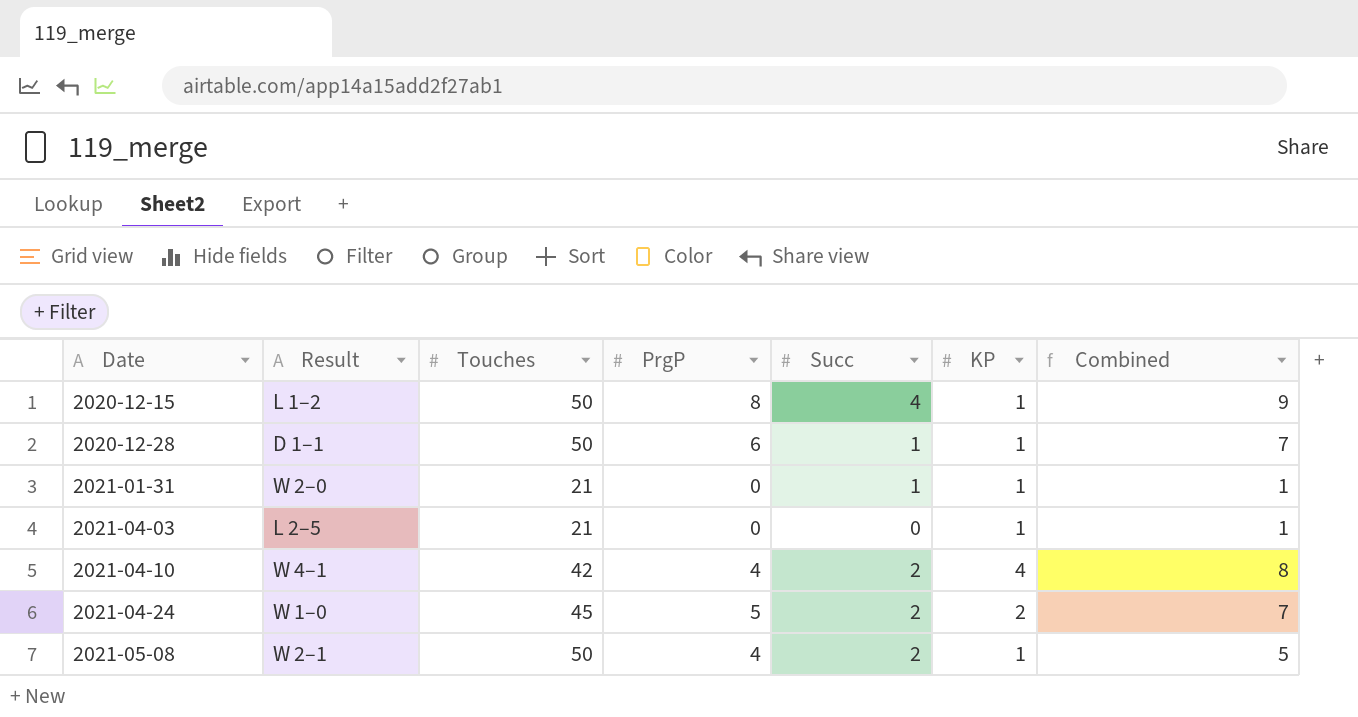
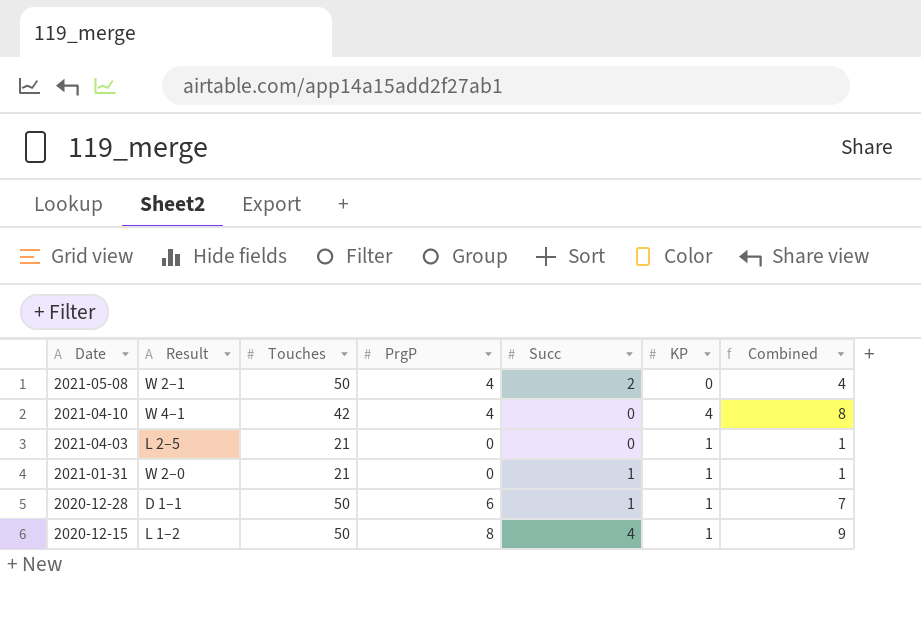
row order: Date ascending -> Date descending
row 2021-04-24: W 1–0 | 45 | 5 | 2 | 2 | 7 -> none
2021-05-08 | KP: 1 -> 0
2021-05-08 | Combined: 5 -> 4
2021-04-10 | Succ: 2 -> 0

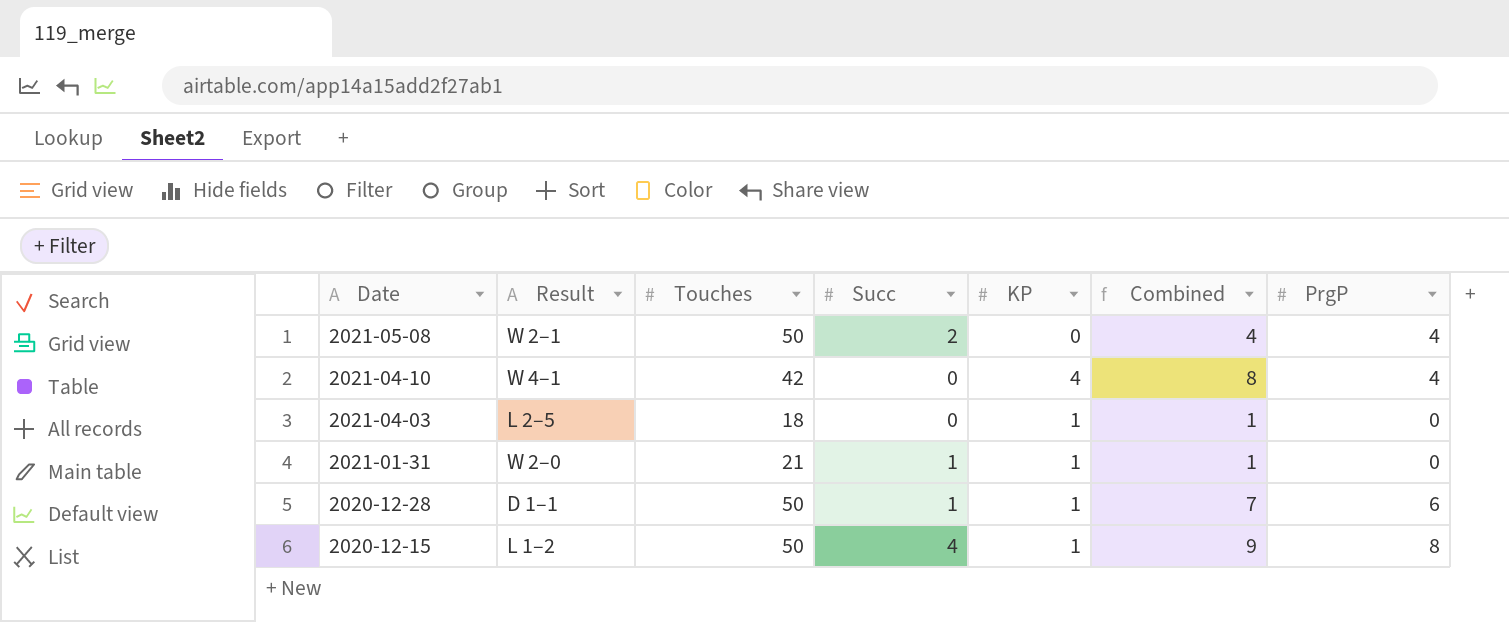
column PrgP | position: 4 -> 7
2021-04-03 | Touches: 21 -> 18

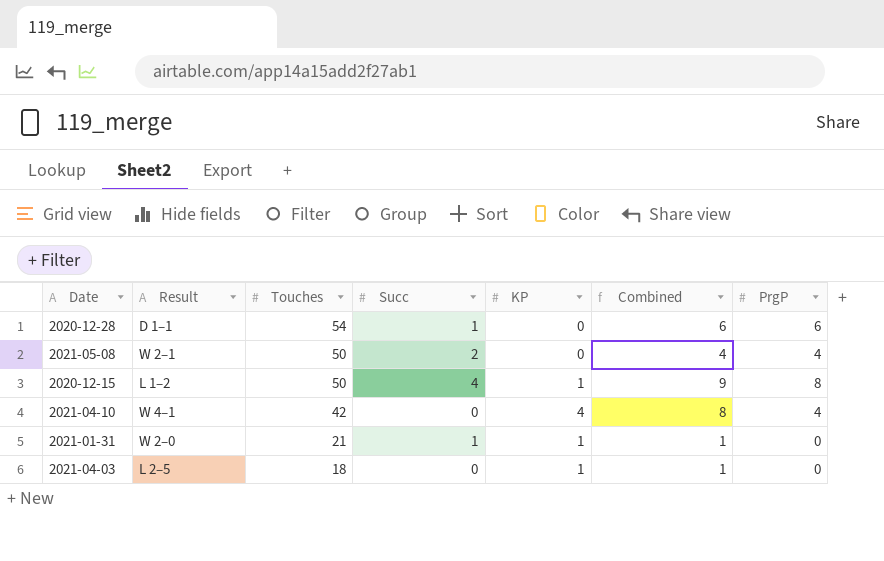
row order: Date descending -> Touches descending
2020-12-28 | Touches: 50 -> 54
2020-12-28 | KP: 1 -> 0
2020-12-28 | Combined: 7 -> 6

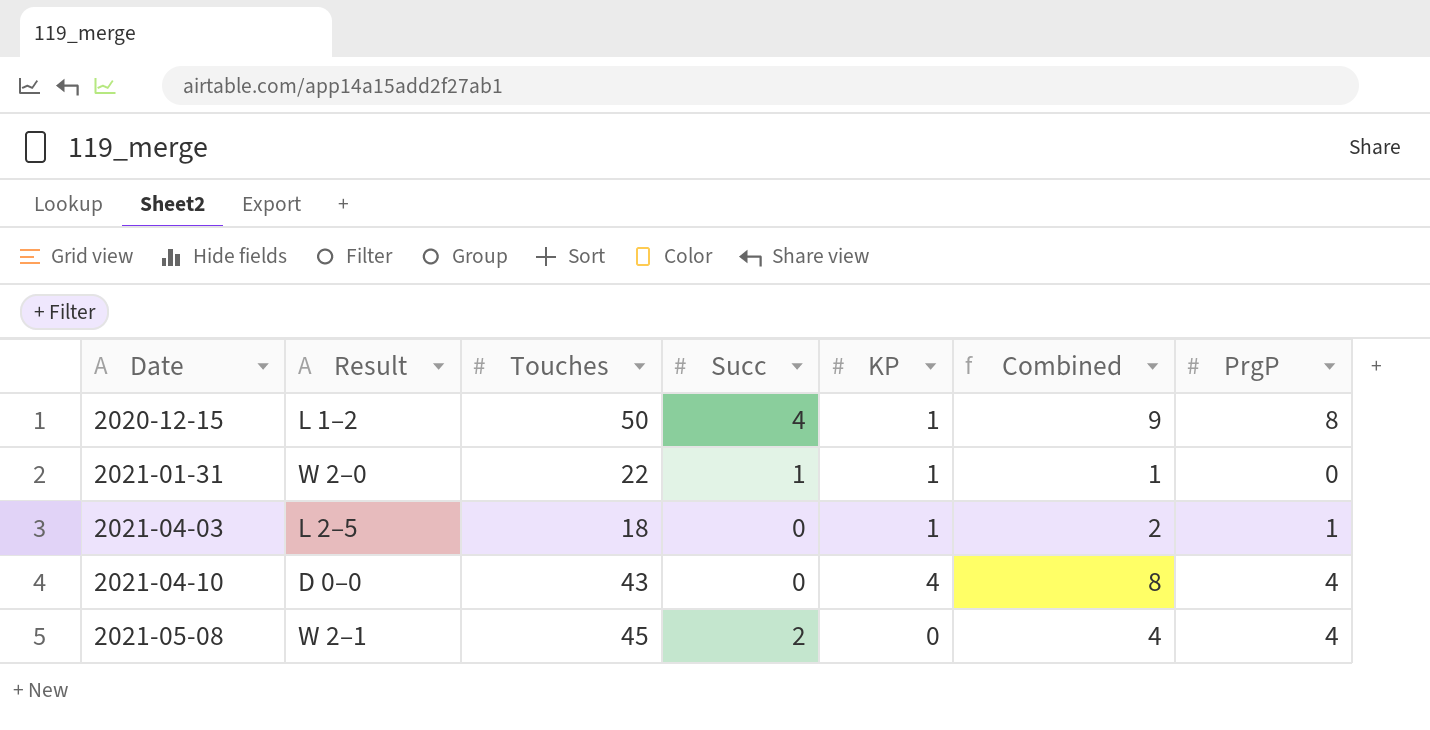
row order: Touches descending -> Date ascending
row 2020-12-28: D 1–1 | 54 | 1 | 0 | 6 | 6 -> none
2021-01-31 | Touches: 21 -> 22
2021-04-03 | Combined: 1 -> 2
2021-04-03 | PrgP: 0 -> 1
2021-04-10 | Result: W 4–1 -> D 0–0
2021-04-10 | Touches: 42 -> 43
2021-05-08 | Touches: 50 -> 45

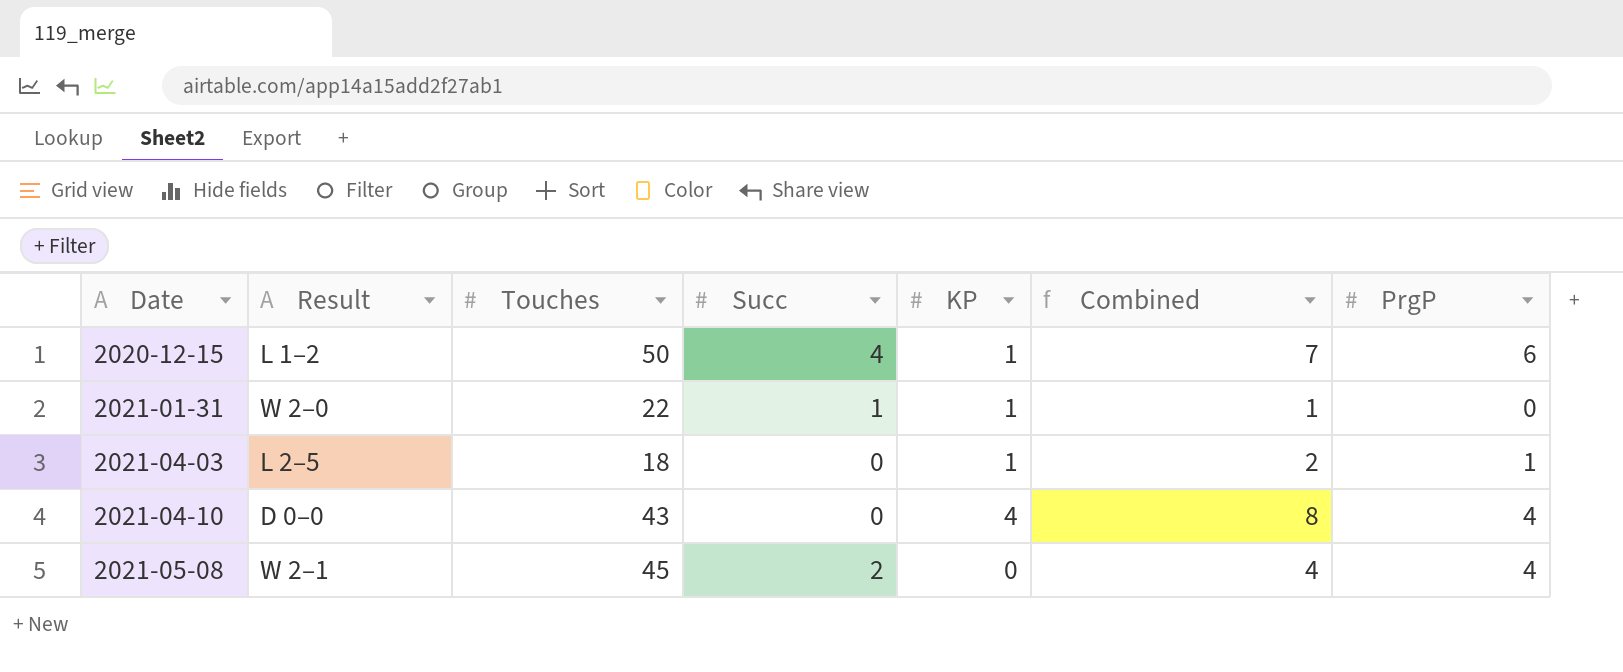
2020-12-15 | Combined: 9 -> 7
2020-12-15 | PrgP: 8 -> 6

